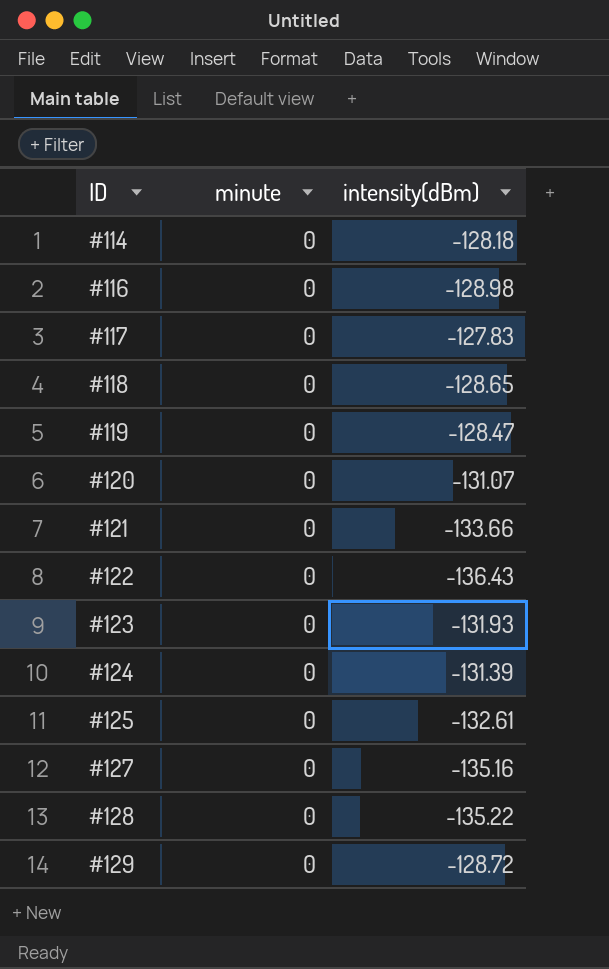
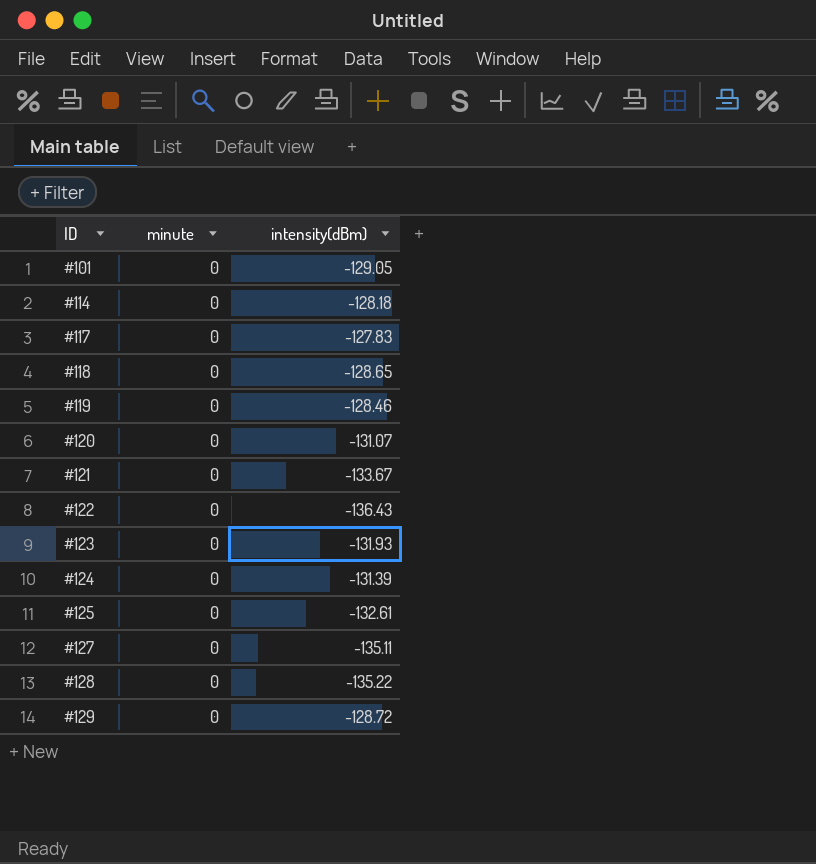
row #116: 0 | -128.98 -> none
row #101: none -> 0 | -129.05
#119 | intensity(dBm): -128.47 -> -128.46
#121 | intensity(dBm): -133.66 -> -133.67
#127 | intensity(dBm): -135.16 -> -135.11

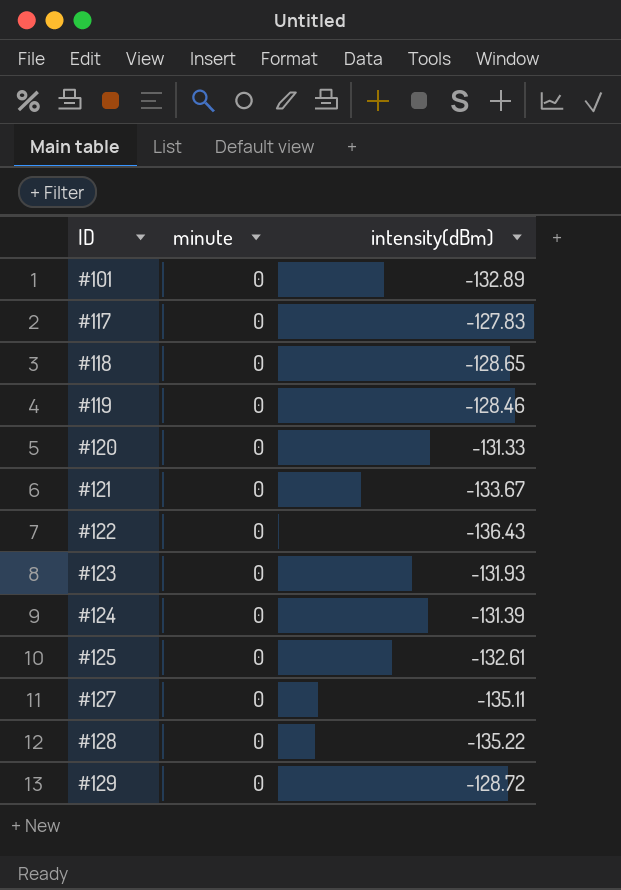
row #114: 0 | -128.18 -> none
#101 | intensity(dBm): -129.05 -> -132.89
#120 | intensity(dBm): -131.07 -> -131.33

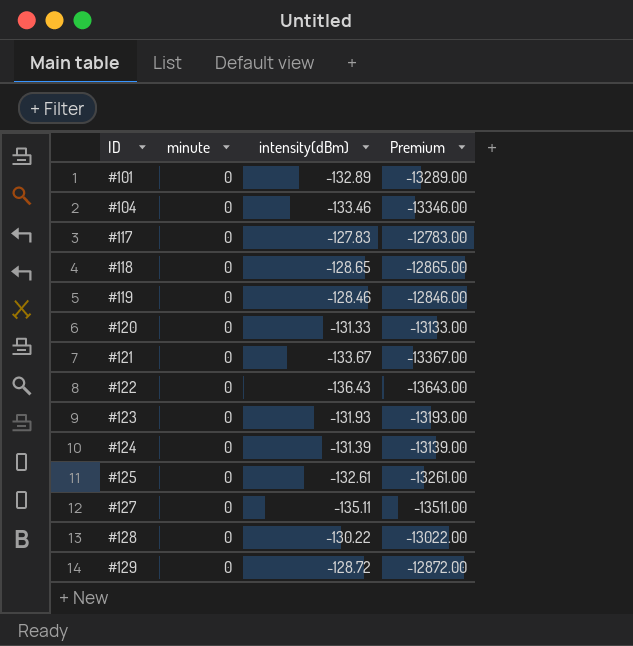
column Premium | formula: none -> [intensity(dBm)] * 100
row #104: none -> 0 | -133.46 | -13346.00
#128 | intensity(dBm): -135.22 -> -130.22

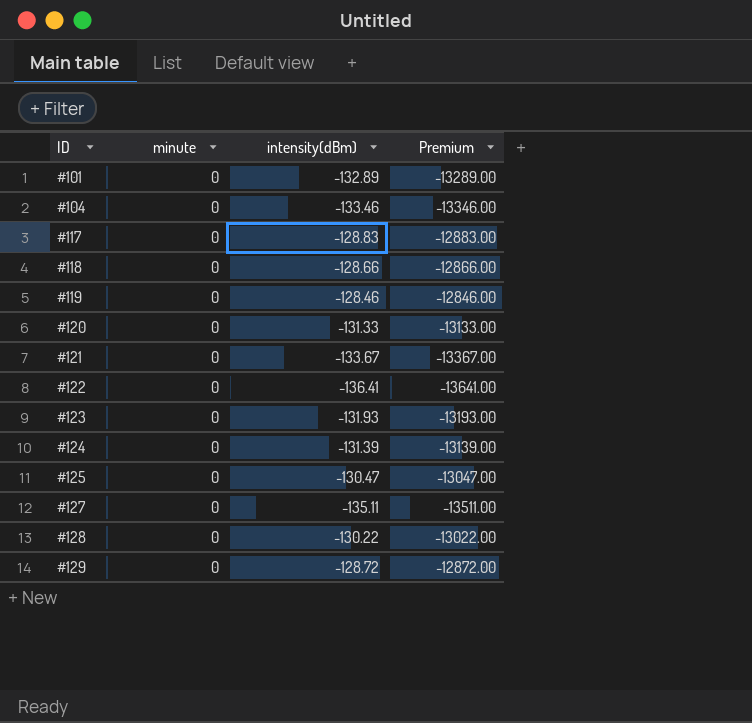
#117 | intensity(dBm): -127.83 -> -128.83
#117 | Premium: -12783.00 -> -12883.00
#118 | intensity(dBm): -128.65 -> -128.66
#118 | Premium: -12865.00 -> -12866.00
#122 | intensity(dBm): -136.43 -> -136.41
#122 | Premium: -13643.00 -> -13641.00
#125 | intensity(dBm): -132.61 -> -130.47
#125 | Premium: -13261.00 -> -13047.00

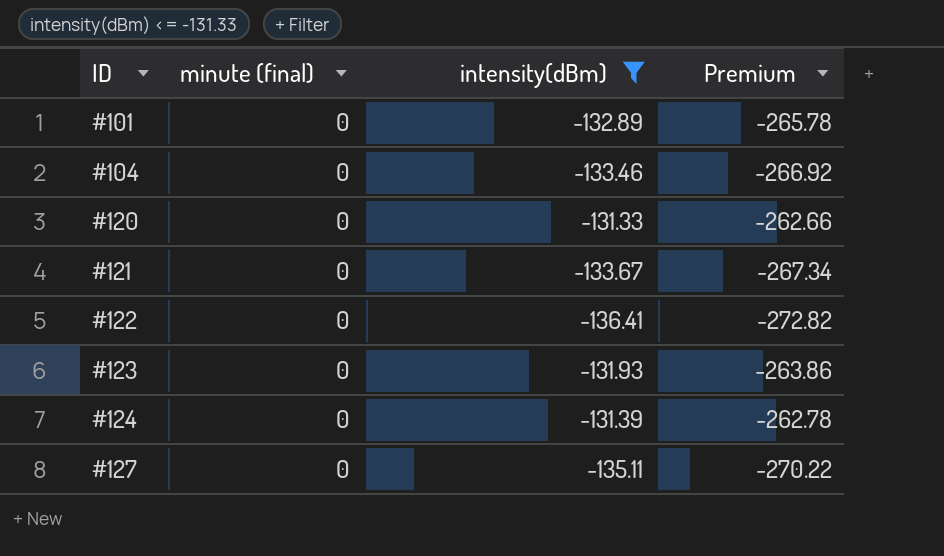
filter: none -> intensity(dBm) <= -131.33
column name: minute -> minute (final)
column Premium | formula: [intensity(dBm)] * 100 -> [intensity(dBm)] * 2

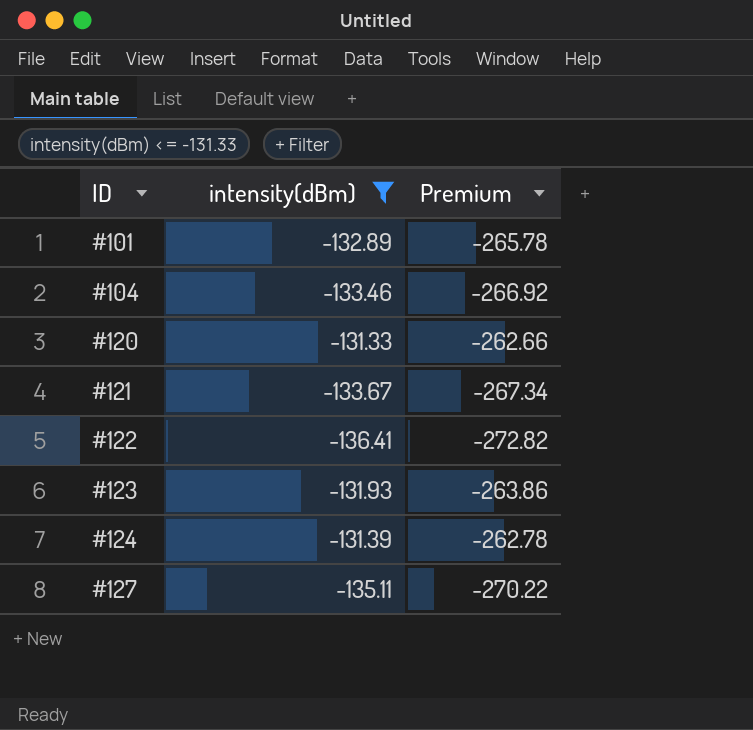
column minute (final) | position: 2 -> none

